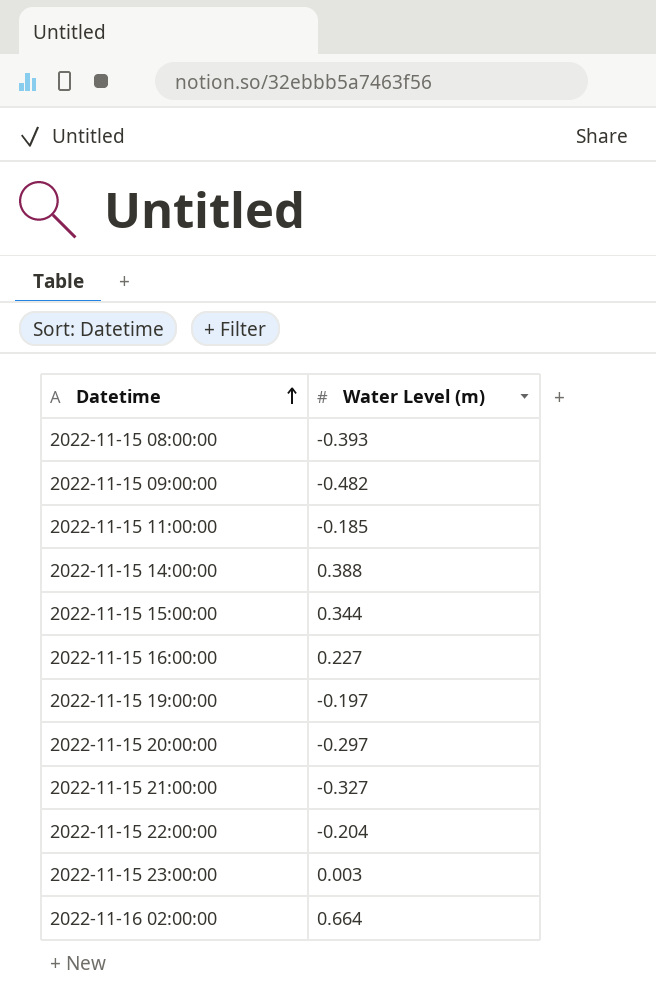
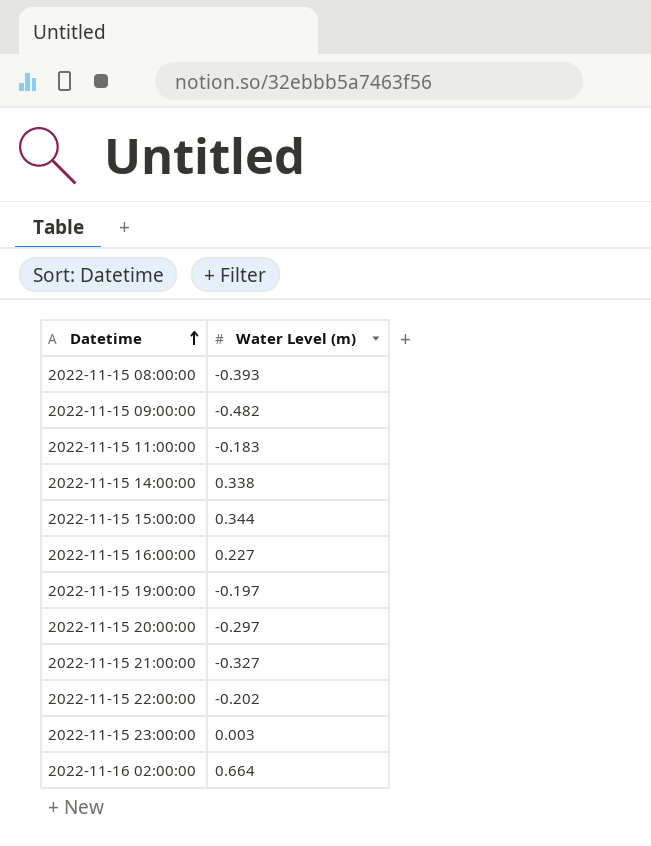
2022-11-15 11:00:00 | Water Level (m): -0.185 -> -0.183
2022-11-15 14:00:00 | Water Level (m): 0.388 -> 0.338
2022-11-15 22:00:00 | Water Level (m): -0.204 -> -0.202

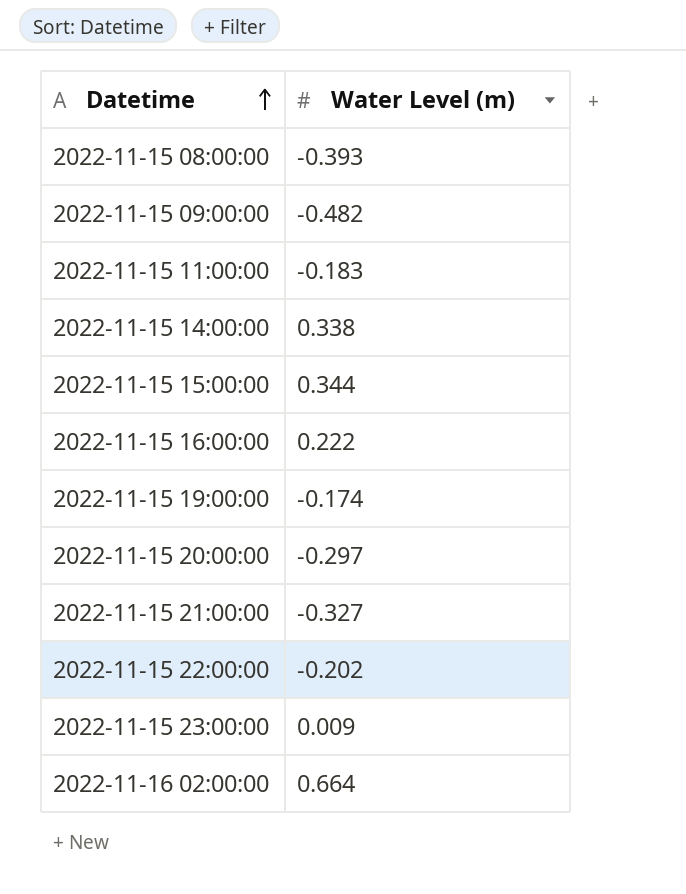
2022-11-15 16:00:00 | Water Level (m): 0.227 -> 0.222
2022-11-15 19:00:00 | Water Level (m): -0.197 -> -0.174
2022-11-15 23:00:00 | Water Level (m): 0.003 -> 0.009

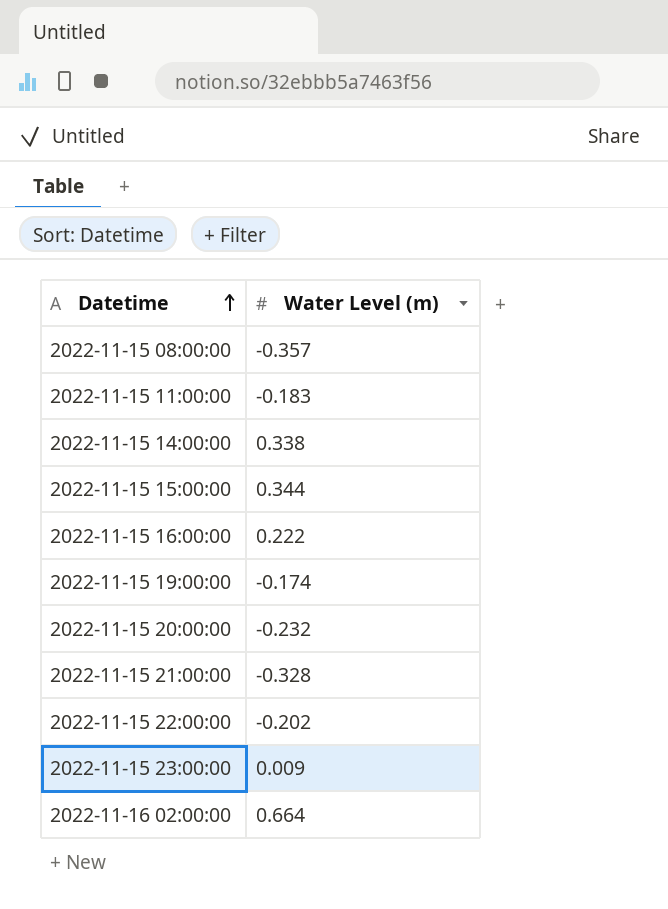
row 2022-11-15 09:00:00: -0.482 -> none
2022-11-15 08:00:00 | Water Level (m): -0.393 -> -0.357
2022-11-15 20:00:00 | Water Level (m): -0.297 -> -0.232
2022-11-15 21:00:00 | Water Level (m): -0.327 -> -0.328

